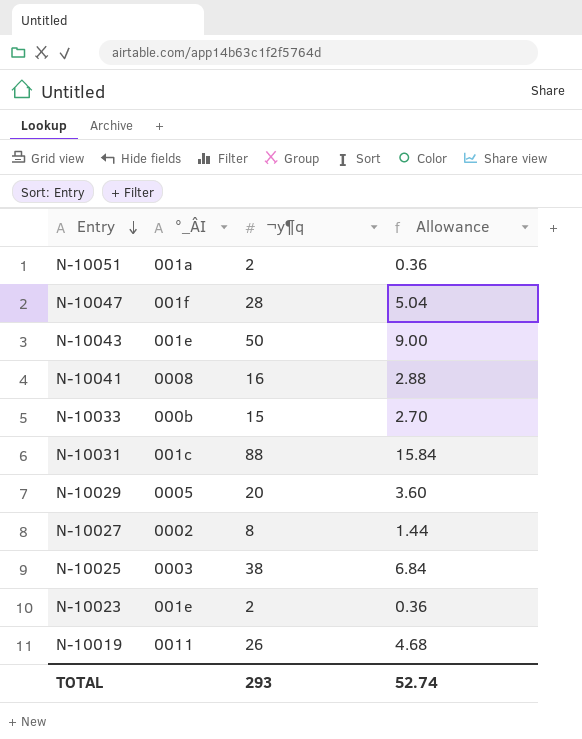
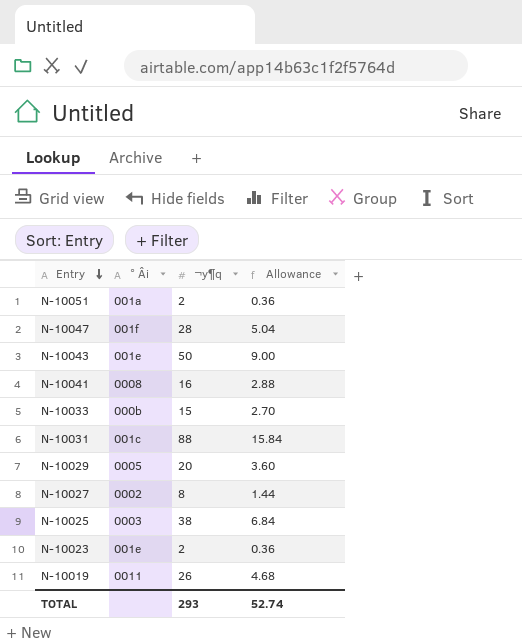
column name: °_ÂI -> ° Âi

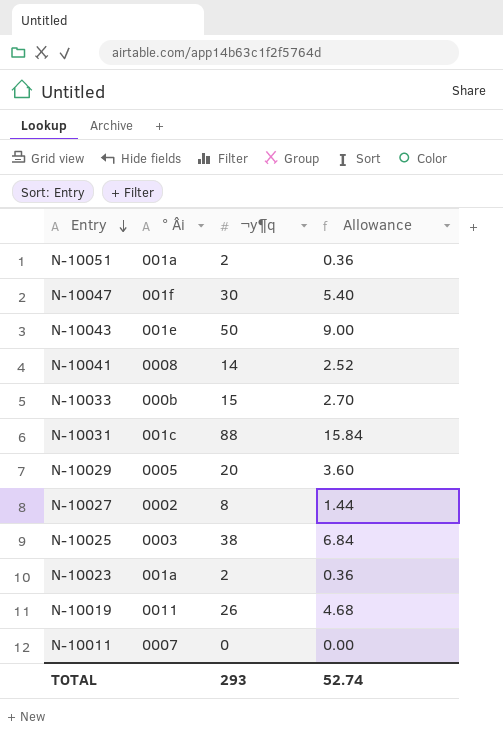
N-10047 | ¬y¶q: 28 -> 30
N-10047 | Allowance: 5.04 -> 5.40
N-10041 | ¬y¶q: 16 -> 14
N-10041 | Allowance: 2.88 -> 2.52
N-10023 | ° Âi: 001e -> 001a
row N-10011: none -> 0007 | 0 | 0.00

